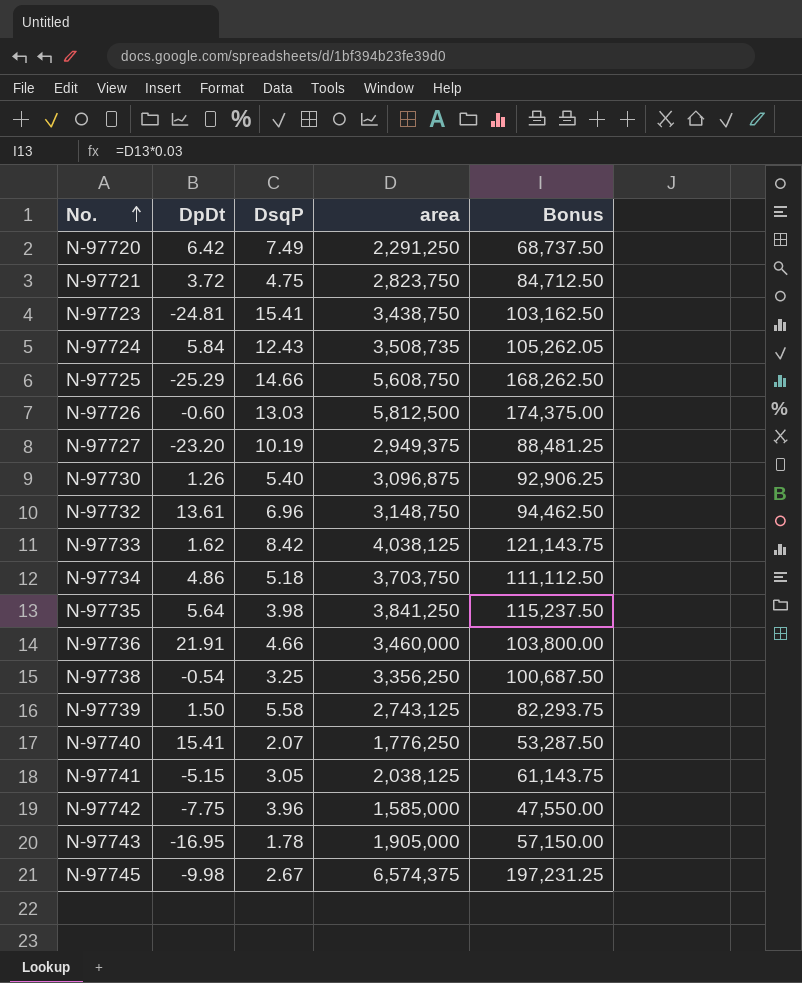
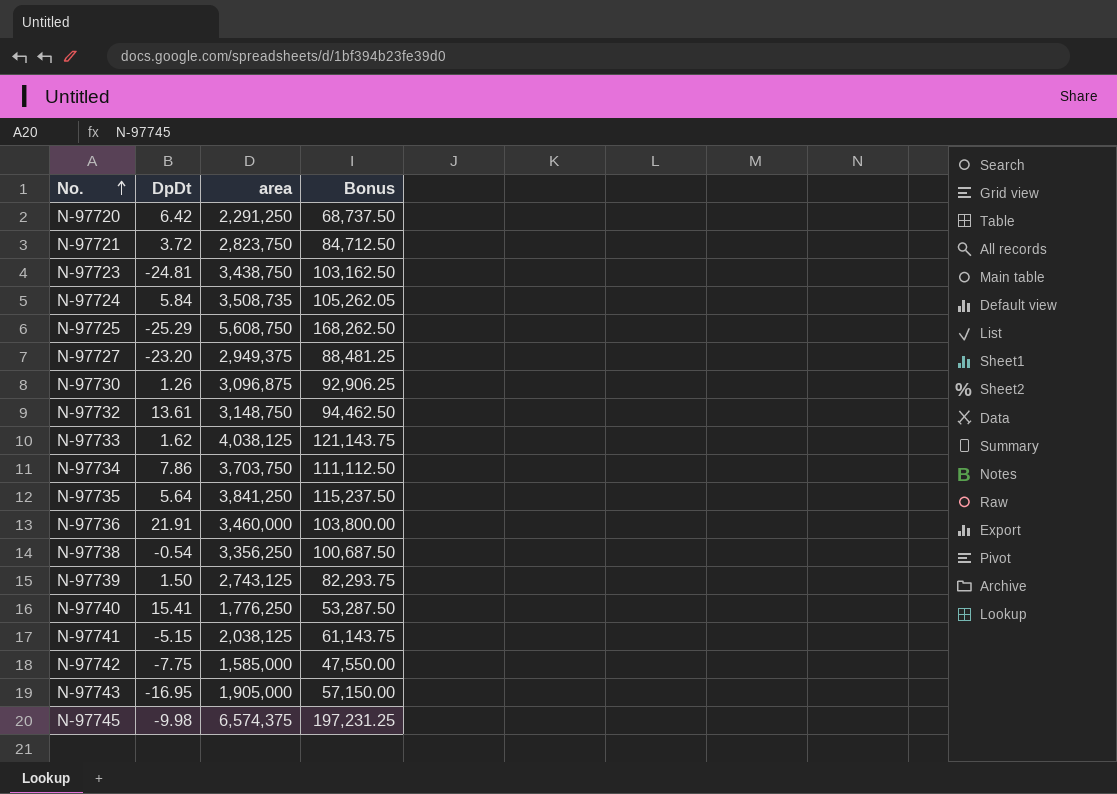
column DsqP | position: 3 -> none
row N-97726: -0.60 | 13.03 | 5,812,500 | 174,375.00 -> none
N-97734 | DpDt: 4.86 -> 7.86

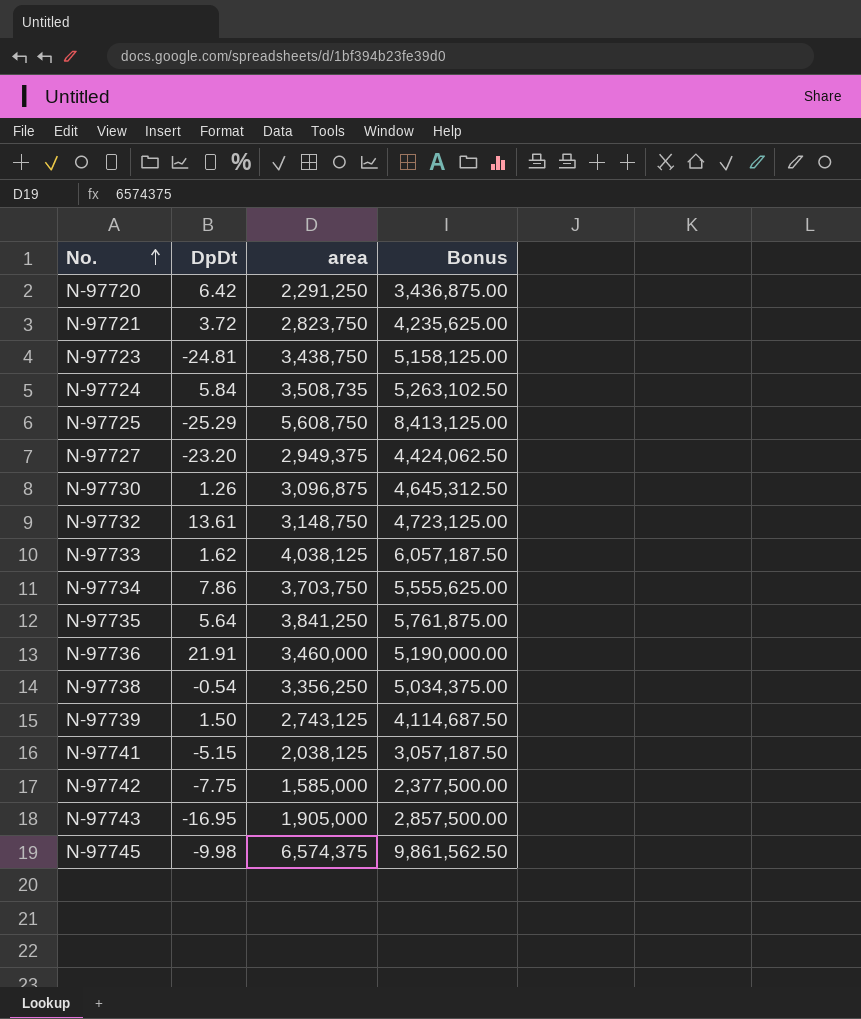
column Bonus | formula: [area] * 0.03 -> [area] * 1.5
row N-97740: 15.41 | 1,776,250 | 53,287.50 -> none

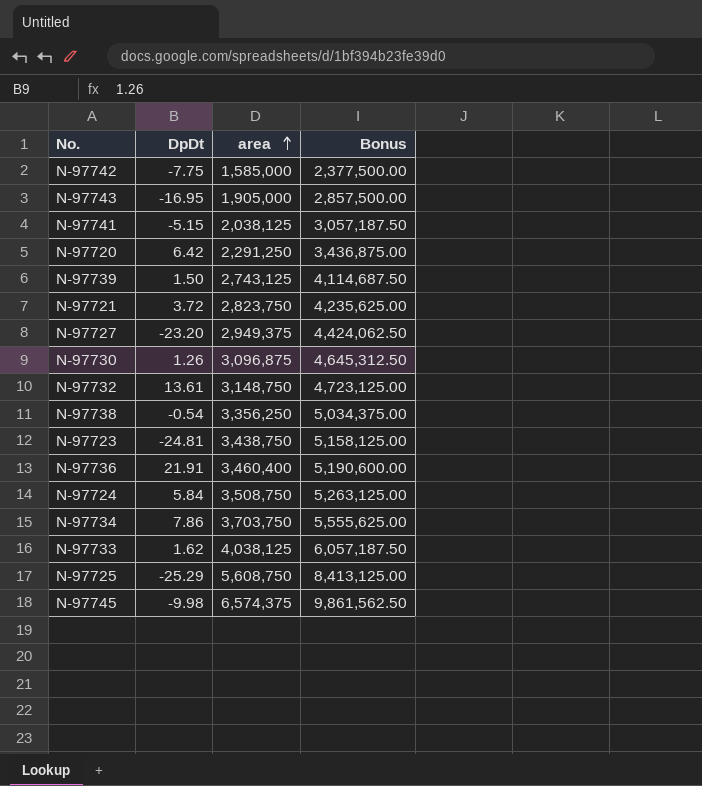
row order: No. ascending -> area ascending
row N-97735: 5.64 | 3,841,250 | 5,761,875.00 -> none
N-97736 | area: 3,460,000 -> 3,460,400
N-97736 | Bonus: 5,190,000.00 -> 5,190,600.00
N-97724 | area: 3,508,735 -> 3,508,750
N-97724 | Bonus: 5,263,102.50 -> 5,263,125.00

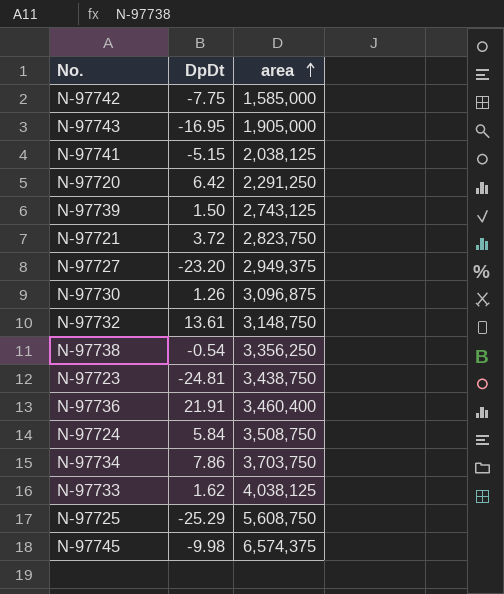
column Bonus | formula: [area] * 1.5 -> none

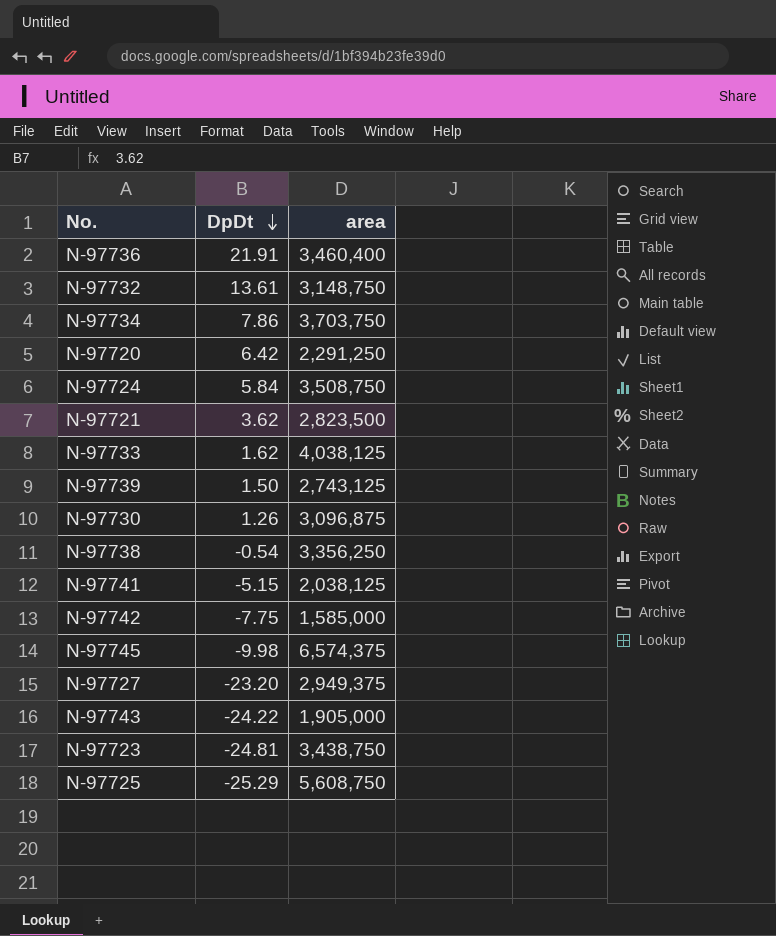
row order: area ascending -> DpDt descending
N-97721 | DpDt: 3.72 -> 3.62
N-97721 | area: 2,823,750 -> 2,823,500
N-97743 | DpDt: -16.95 -> -24.22

